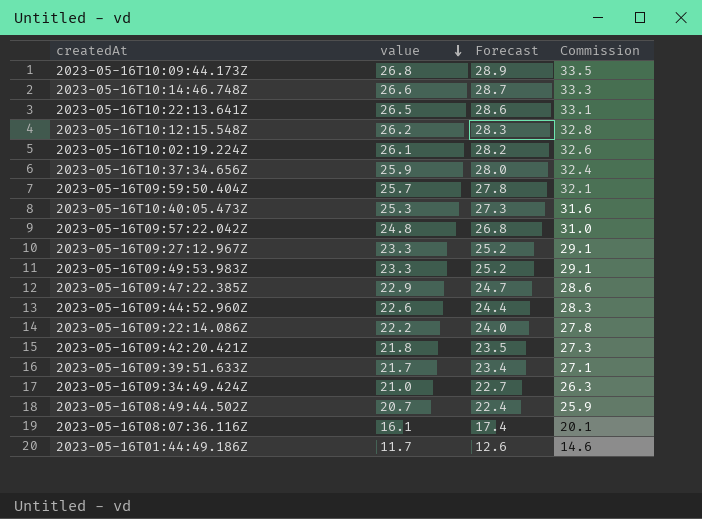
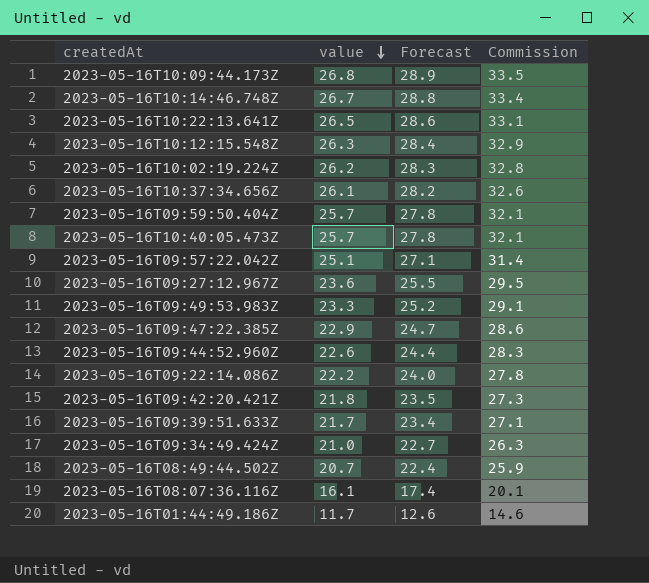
2023-05-16T10:14:46.748Z | value: 26.6 -> 26.7
2023-05-16T10:14:46.748Z | Forecast: 28.7 -> 28.8
2023-05-16T10:14:46.748Z | Commission: 33.3 -> 33.4
2023-05-16T10:12:15.548Z | value: 26.2 -> 26.3
2023-05-16T10:12:15.548Z | Forecast: 28.3 -> 28.4
2023-05-16T10:12:15.548Z | Commission: 32.8 -> 32.9
2023-05-16T10:02:19.224Z | value: 26.1 -> 26.2
2023-05-16T10:02:19.224Z | Forecast: 28.2 -> 28.3
2023-05-16T10:02:19.224Z | Commission: 32.6 -> 32.8
2023-05-16T10:37:34.656Z | value: 25.9 -> 26.1
2023-05-16T10:37:34.656Z | Forecast: 28.0 -> 28.2
2023-05-16T10:37:34.656Z | Commission: 32.4 -> 32.6
2023-05-16T10:40:05.473Z | value: 25.3 -> 25.7
2023-05-16T10:40:05.473Z | Forecast: 27.3 -> 27.8
2023-05-16T10:40:05.473Z | Commission: 31.6 -> 32.1
2023-05-16T09:57:22.042Z | value: 24.8 -> 25.1
2023-05-16T09:57:22.042Z | Forecast: 26.8 -> 27.1
2023-05-16T09:57:22.042Z | Commission: 31.0 -> 31.4
2023-05-16T09:27:12.967Z | value: 23.3 -> 23.6
2023-05-16T09:27:12.967Z | Forecast: 25.2 -> 25.5
2023-05-16T09:27:12.967Z | Commission: 29.1 -> 29.5

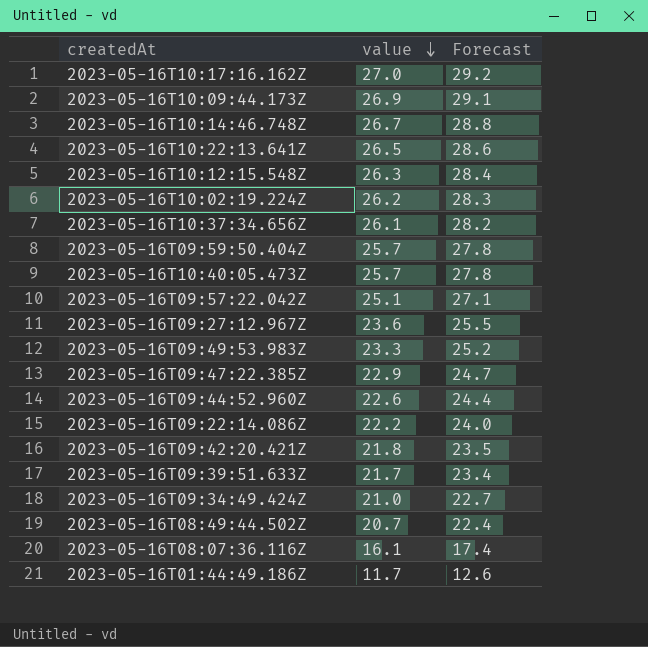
column Commission | formula: [value] * 1.25 -> none
row 2023-05-16T10:17:16.162Z: none -> 27.0 | 29.2
2023-05-16T10:09:44.173Z | value: 26.8 -> 26.9
2023-05-16T10:09:44.173Z | Forecast: 28.9 -> 29.1

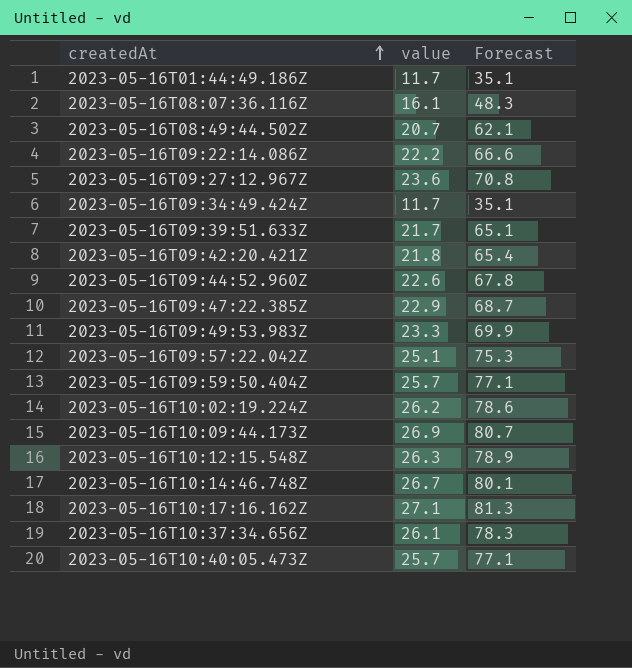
row order: value descending -> createdAt ascending
column Forecast | formula: [value] * 1.08 -> [value] * 3
row 2023-05-16T10:22:13.641Z: 26.5 | 28.6 -> none
2023-05-16T09:34:49.424Z | value: 21.0 -> 11.7
2023-05-16T10:17:16.162Z | value: 27.0 -> 27.1

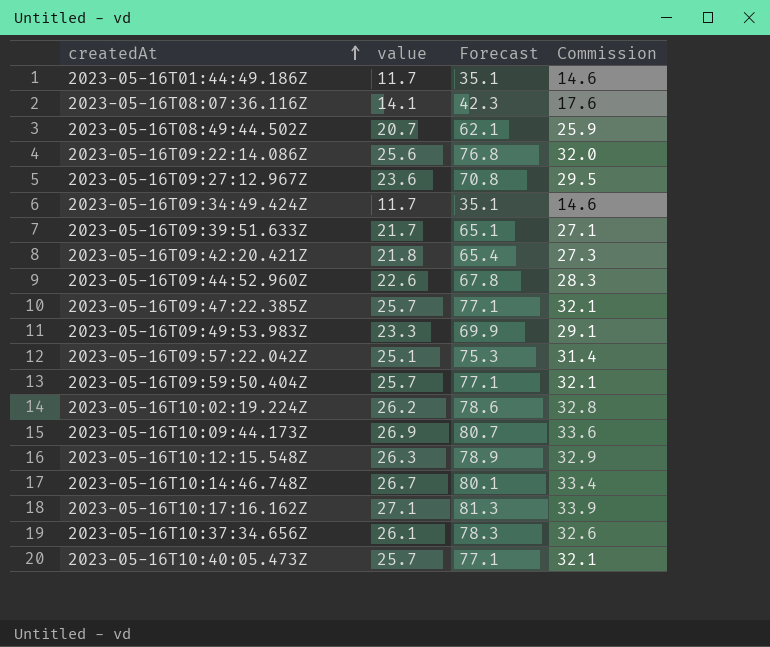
column Commission | formula: none -> [value] * 1.25
2023-05-16T08:07:36.116Z | value: 16.1 -> 14.1
2023-05-16T08:07:36.116Z | Forecast: 48.3 -> 42.3
2023-05-16T09:22:14.086Z | value: 22.2 -> 25.6
2023-05-16T09:22:14.086Z | Forecast: 66.6 -> 76.8
2023-05-16T09:47:22.385Z | value: 22.9 -> 25.7
2023-05-16T09:47:22.385Z | Forecast: 68.7 -> 77.1

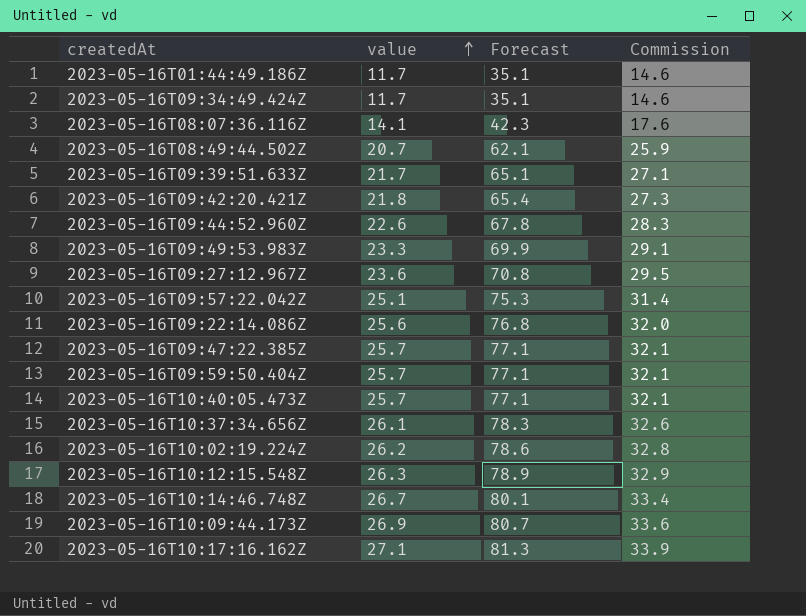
row order: createdAt ascending -> value ascending

